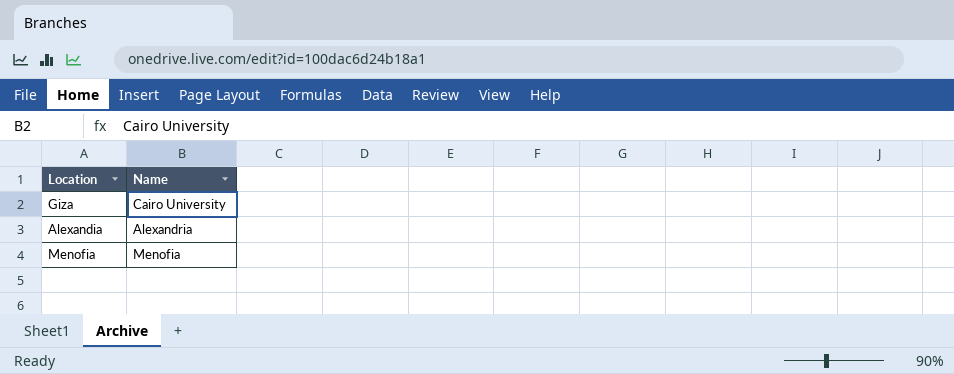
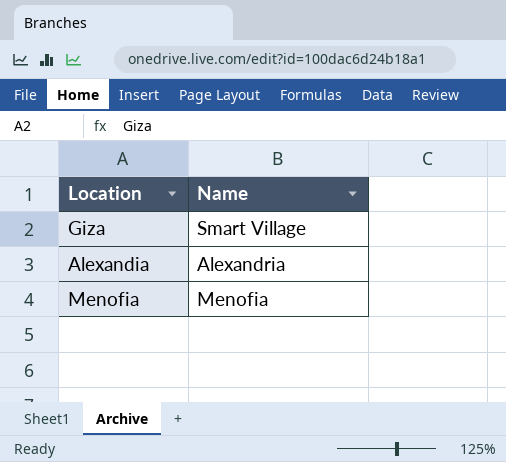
Giza | Name: Cairo University -> Smart Village

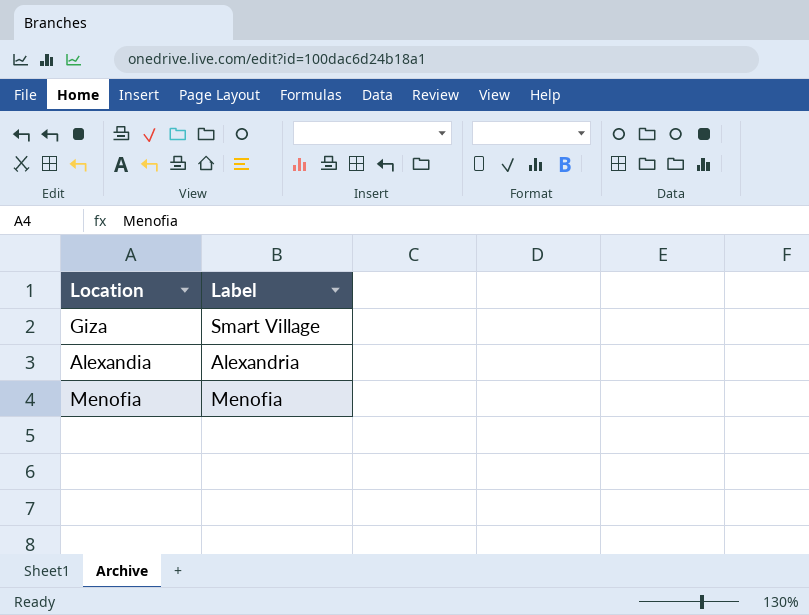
column name: Name -> Label

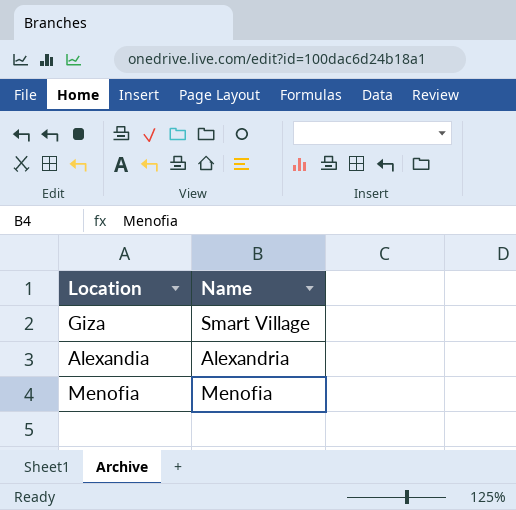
column name: Label -> Name

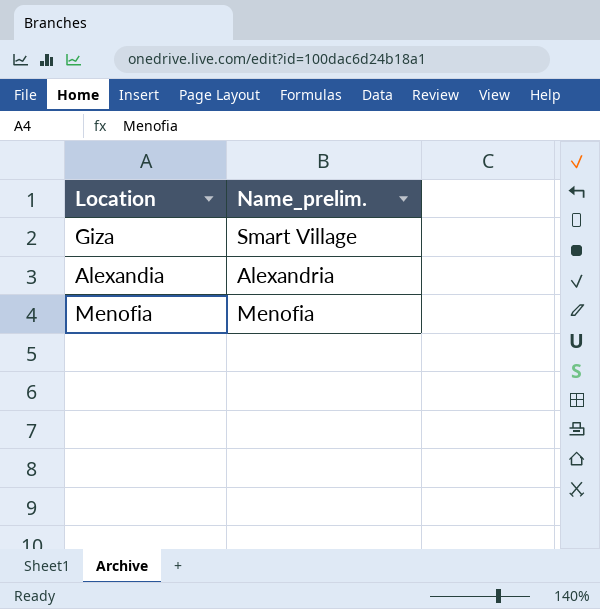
column name: Name -> Name_prelim.

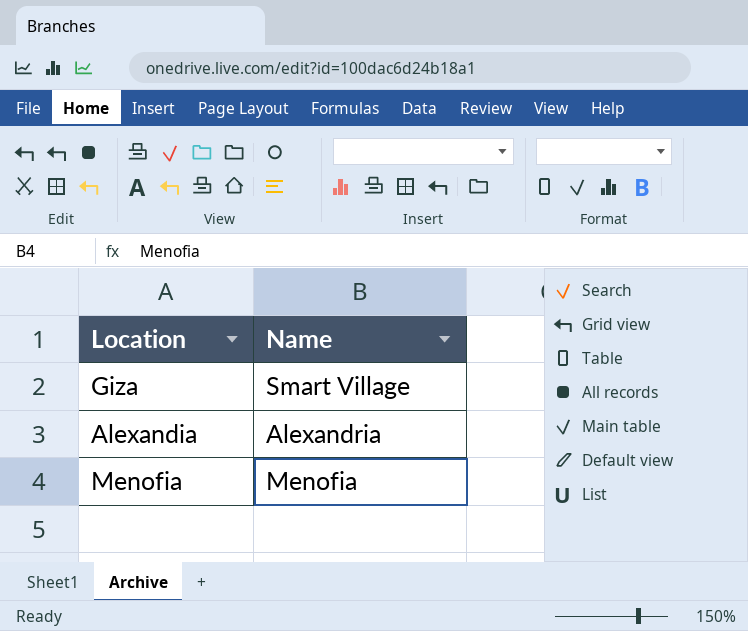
column name: Name_prelim. -> Name

